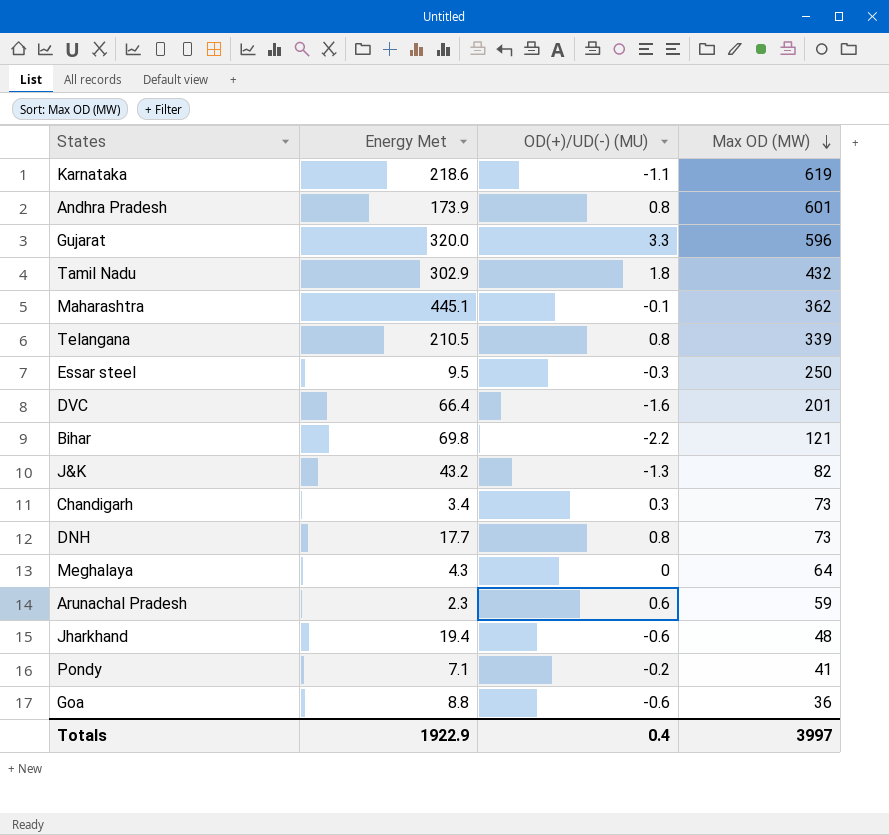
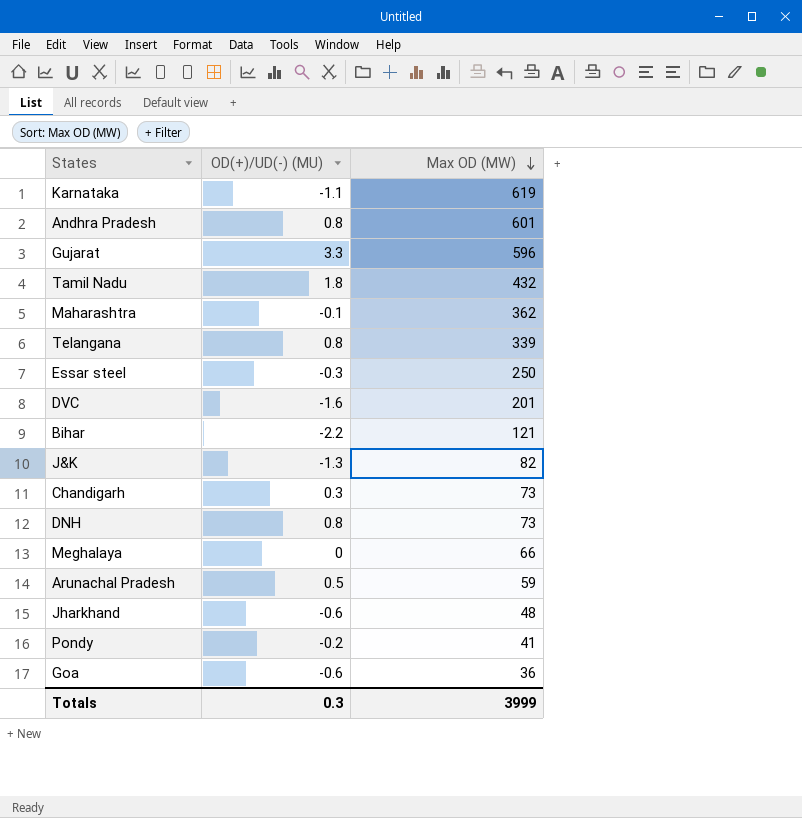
column Energy Met | position: 2 -> none
Meghalaya | Max OD (MW): 64 -> 66
Arunachal Pradesh | OD(+)/UD(-) (MU): 0.6 -> 0.5
Totals | OD(+)/UD(-) (MU): 0.4 -> 0.3
Totals | Max OD (MW): 3997 -> 3999

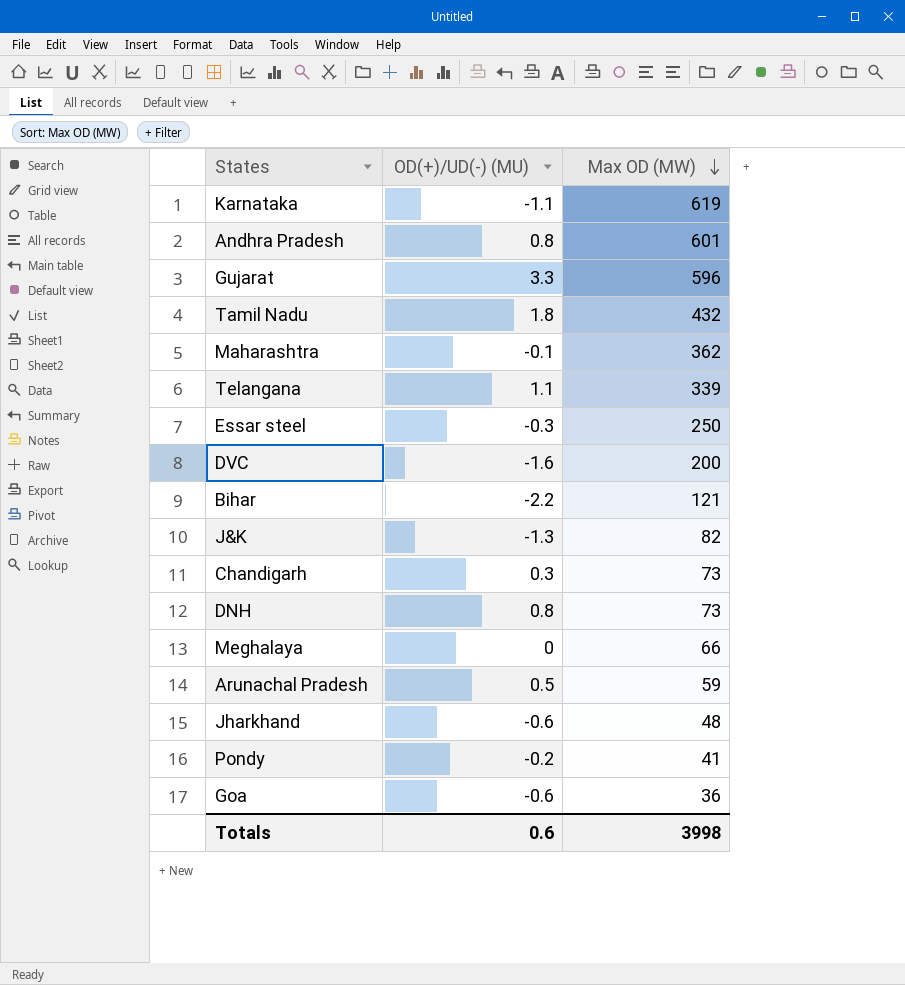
Telangana | OD(+)/UD(-) (MU): 0.8 -> 1.1
DVC | Max OD (MW): 201 -> 200
Totals | OD(+)/UD(-) (MU): 0.3 -> 0.6
Totals | Max OD (MW): 3999 -> 3998

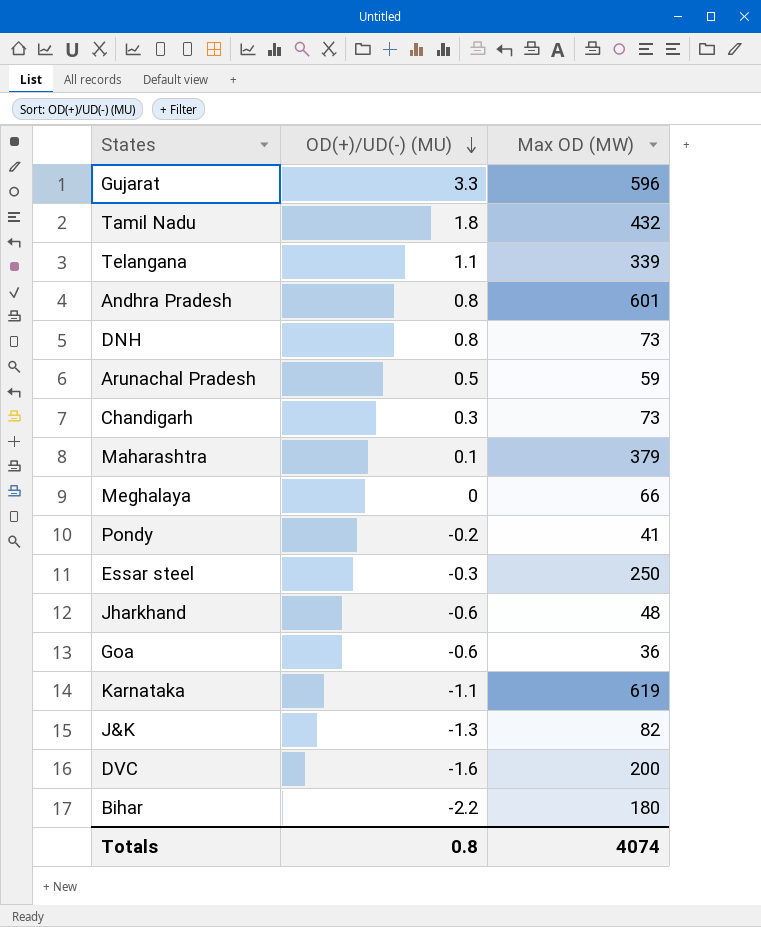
row order: Max OD (MW) descending -> OD(+)/UD(-) (MU) descending
Maharashtra | OD(+)/UD(-) (MU): -0.1 -> 0.1
Maharashtra | Max OD (MW): 362 -> 379
Bihar | Max OD (MW): 121 -> 180
Totals | OD(+)/UD(-) (MU): 0.6 -> 0.8
Totals | Max OD (MW): 3998 -> 4074

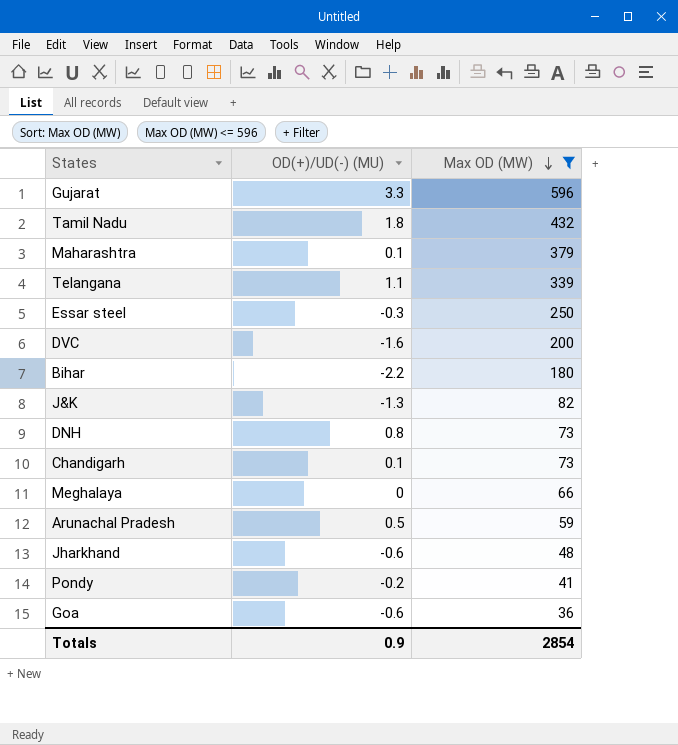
filter: none -> Max OD (MW) <= 596
row order: OD(+)/UD(-) (MU) descending -> Max OD (MW) descending
Chandigarh | OD(+)/UD(-) (MU): 0.3 -> 0.1
Totals | OD(+)/UD(-) (MU): 0.8 -> 0.9
Totals | Max OD (MW): 4074 -> 2854

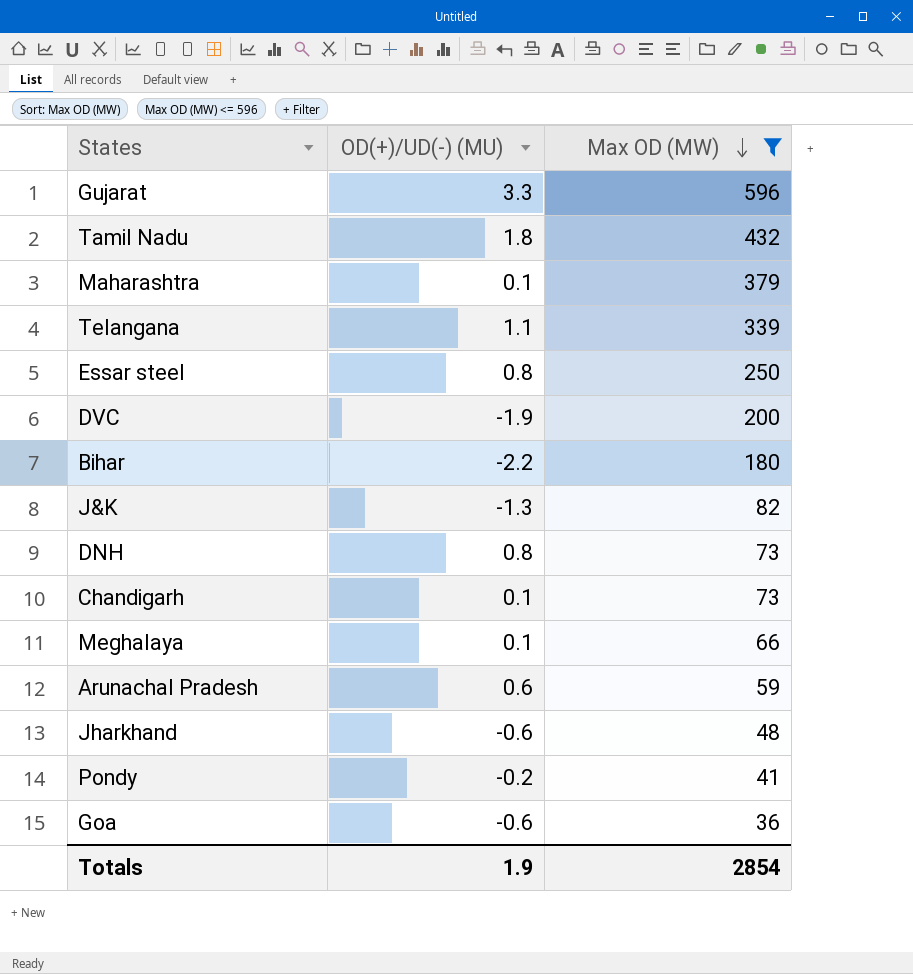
Essar steel | OD(+)/UD(-) (MU): -0.3 -> 0.8
DVC | OD(+)/UD(-) (MU): -1.6 -> -1.9
Meghalaya | OD(+)/UD(-) (MU): 0 -> 0.1
Arunachal Pradesh | OD(+)/UD(-) (MU): 0.5 -> 0.6
Totals | OD(+)/UD(-) (MU): 0.9 -> 1.9

